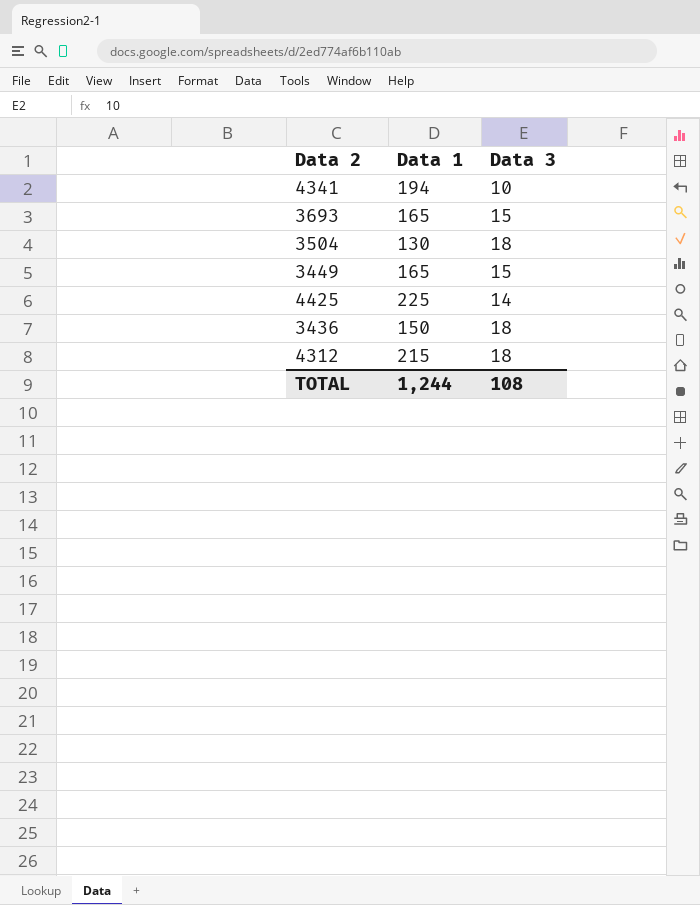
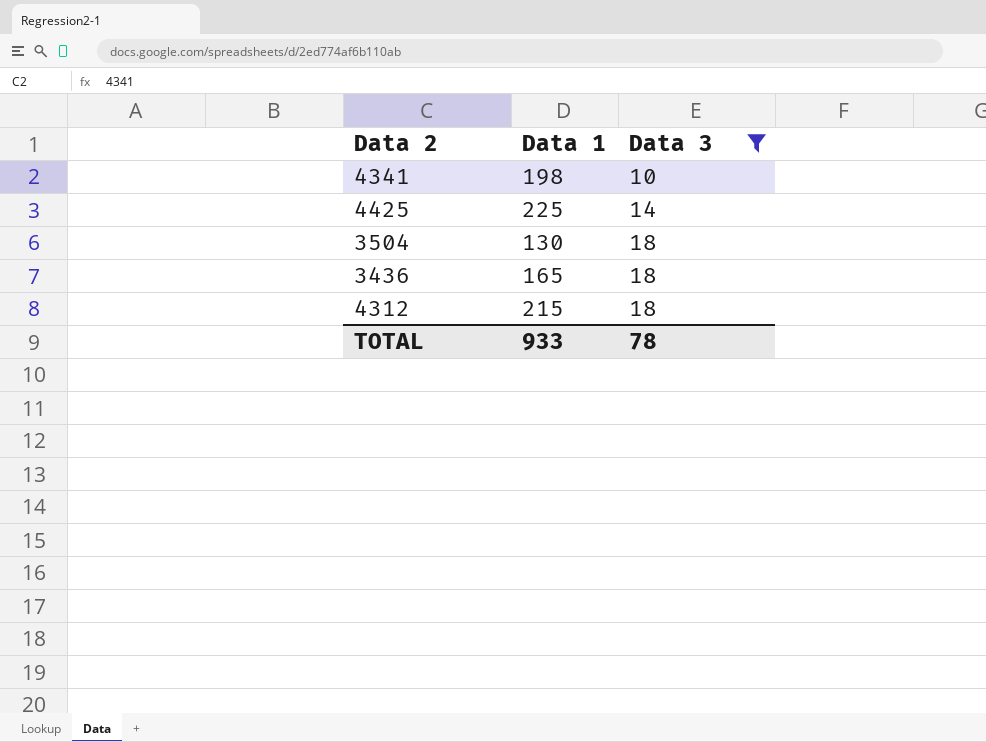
filter: none -> Data 3 != 15
row order: none -> Data 3 ascending
4341 | Data 1: 194 -> 198
3436 | Data 1: 150 -> 165
TOTAL | Data 1: 1,244 -> 933
TOTAL | Data 3: 108 -> 78

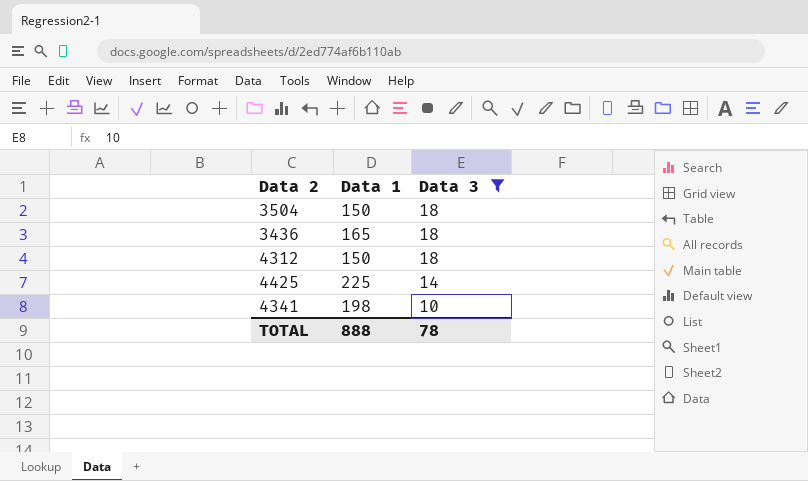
row order: Data 3 ascending -> Data 3 descending
3504 | Data 1: 130 -> 150
4312 | Data 1: 215 -> 150
TOTAL | Data 1: 933 -> 888

